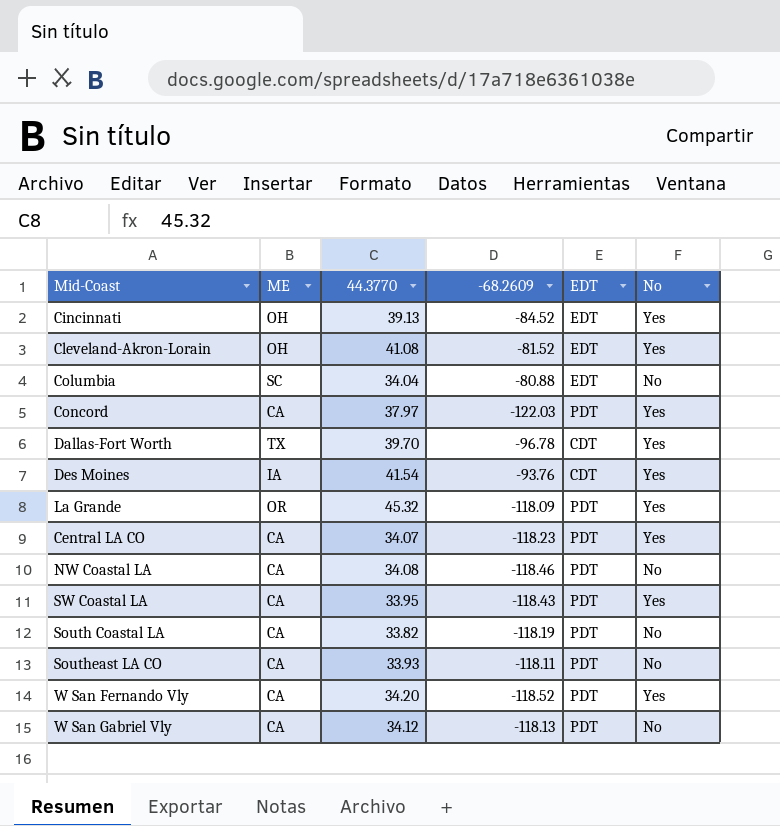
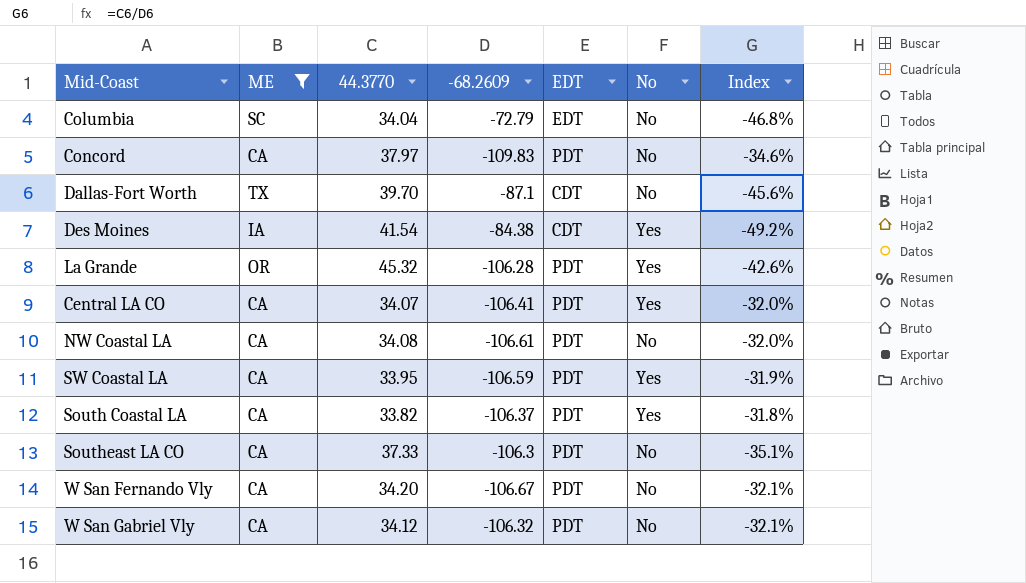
filter: none -> ME != OH
column Index | formula: none -> [44.3770] / [-68.2609]
Columbia | -68.2609: -80.88 -> -72.79
Concord | -68.2609: -122.03 -> -109.83
Concord | No: Yes -> No
Dallas-Fort Worth | -68.2609: -96.78 -> -87.1
Dallas-Fort Worth | No: Yes -> No
Des Moines | -68.2609: -93.76 -> -84.38
La Grande | -68.2609: -118.09 -> -106.28
Central LA CO | -68.2609: -118.23 -> -106.41
NW Coastal LA | -68.2609: -118.46 -> -106.61
SW Coastal LA | -68.2609: -118.43 -> -106.59
South Coastal LA | -68.2609: -118.19 -> -106.37
South Coastal LA | No: No -> Yes
Southeast LA CO | 44.3770: 33.93 -> 37.33
Southeast LA CO | -68.2609: -118.11 -> -106.3
W San Fernando Vly | -68.2609: -118.52 -> -106.67
W San Fernando Vly | No: Yes -> No
W San Gabriel Vly | -68.2609: -118.13 -> -106.32

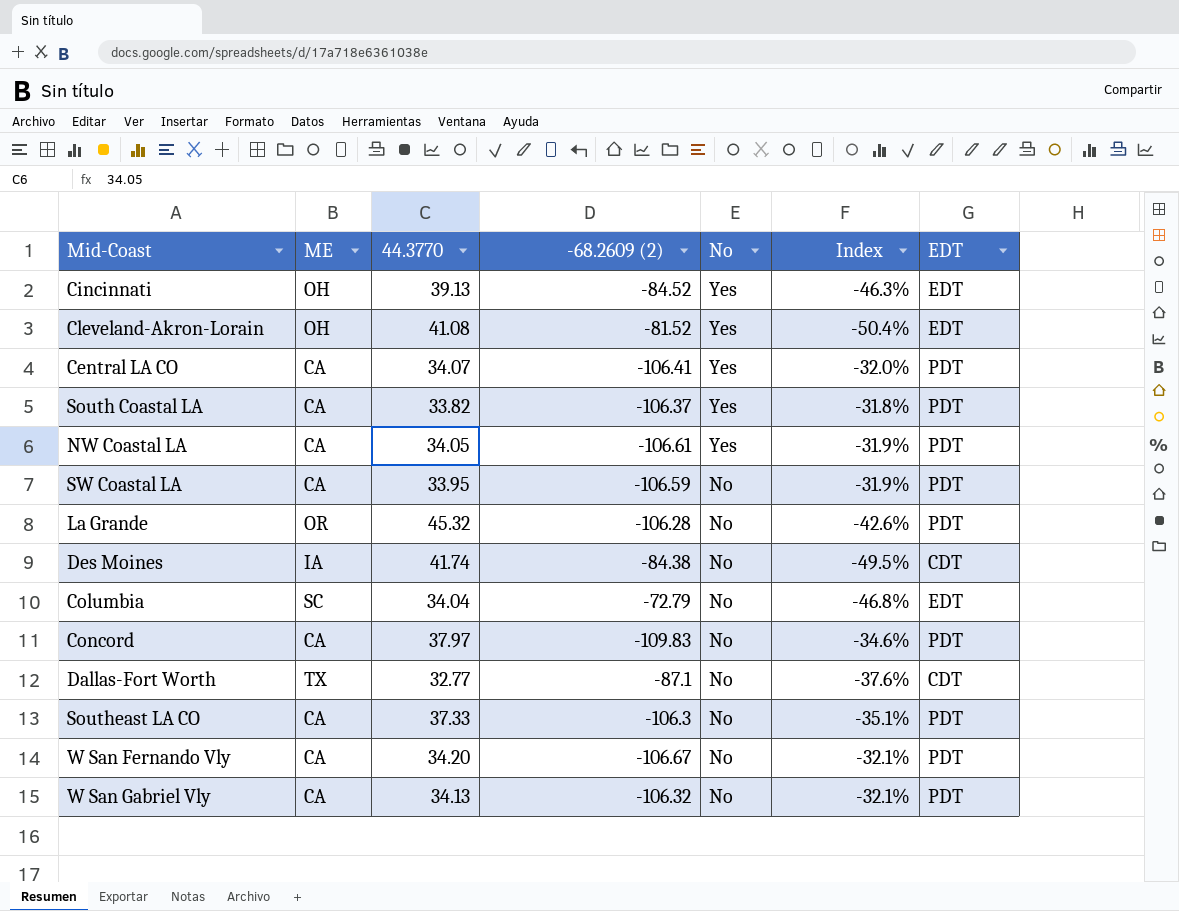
filter: ME != OH -> none
row order: none -> No descending
column name: -68.2609 -> -68.2609 (2)
column EDT | position: 5 -> 7
NW Coastal LA | 44.3770: 34.08 -> 34.05
NW Coastal LA | No: No -> Yes
NW Coastal LA | Index: -32.0% -> -31.9%
SW Coastal LA | No: Yes -> No
La Grande | No: Yes -> No
Des Moines | 44.3770: 41.54 -> 41.74
Des Moines | No: Yes -> No
Des Moines | Index: -49.2% -> -49.5%
Dallas-Fort Worth | 44.3770: 39.70 -> 32.77
Dallas-Fort Worth | Index: -45.6% -> -37.6%
W San Gabriel Vly | 44.3770: 34.12 -> 34.13

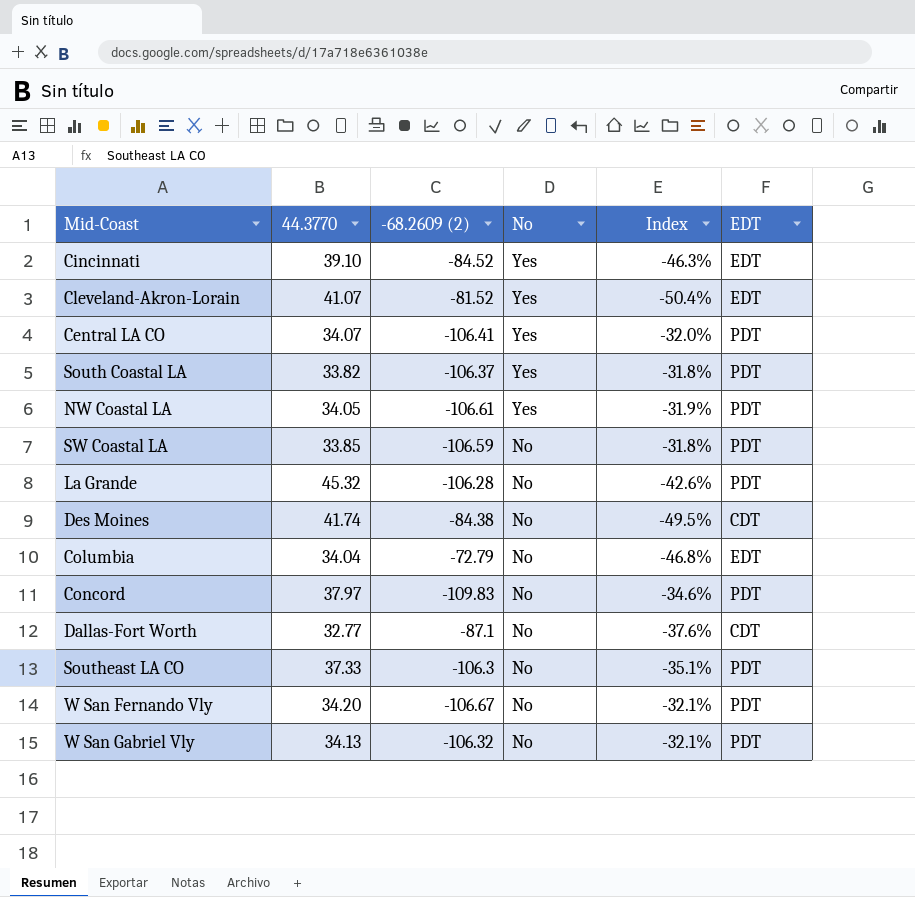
column ME | position: 2 -> none
Cincinnati | 44.3770: 39.13 -> 39.10
Cleveland-Akron-Lorain | 44.3770: 41.08 -> 41.07
SW Coastal LA | 44.3770: 33.95 -> 33.85
SW Coastal LA | Index: -31.9% -> -31.8%

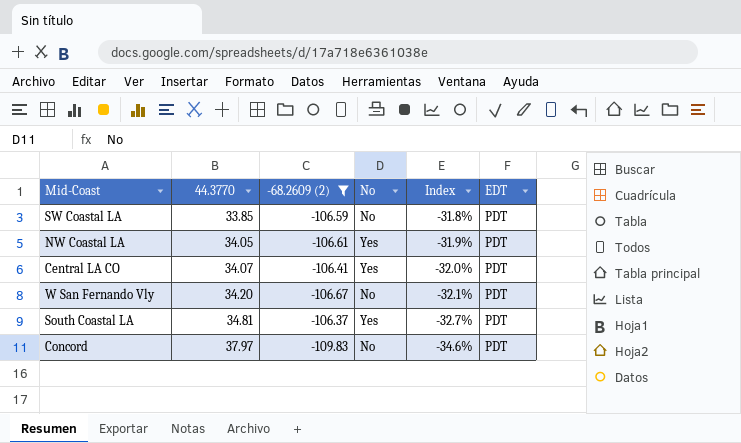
filter: none -> -68.2609 (2) <= -106.37
row order: No descending -> 44.3770 ascending
South Coastal LA | 44.3770: 33.82 -> 34.81
South Coastal LA | Index: -31.8% -> -32.7%

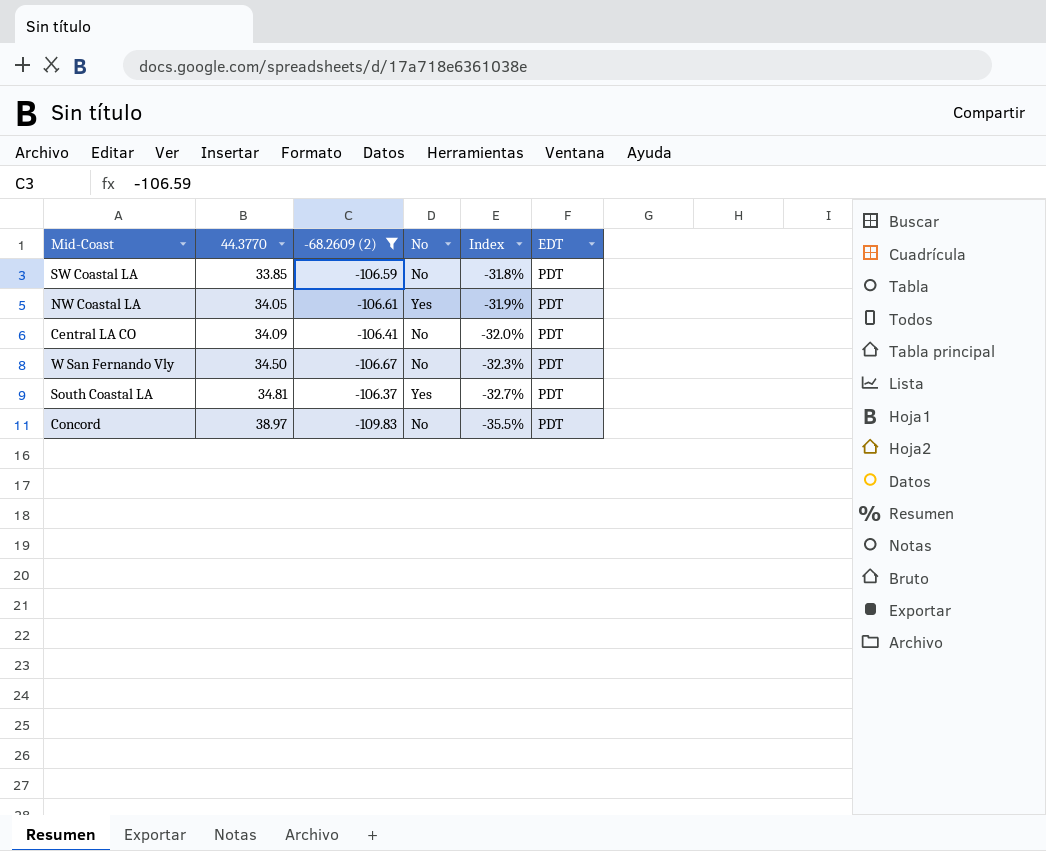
Central LA CO | 44.3770: 34.07 -> 34.09
Central LA CO | No: Yes -> No
W San Fernando Vly | 44.3770: 34.20 -> 34.50
W San Fernando Vly | Index: -32.1% -> -32.3%
Concord | 44.3770: 37.97 -> 38.97
Concord | Index: -34.6% -> -35.5%

